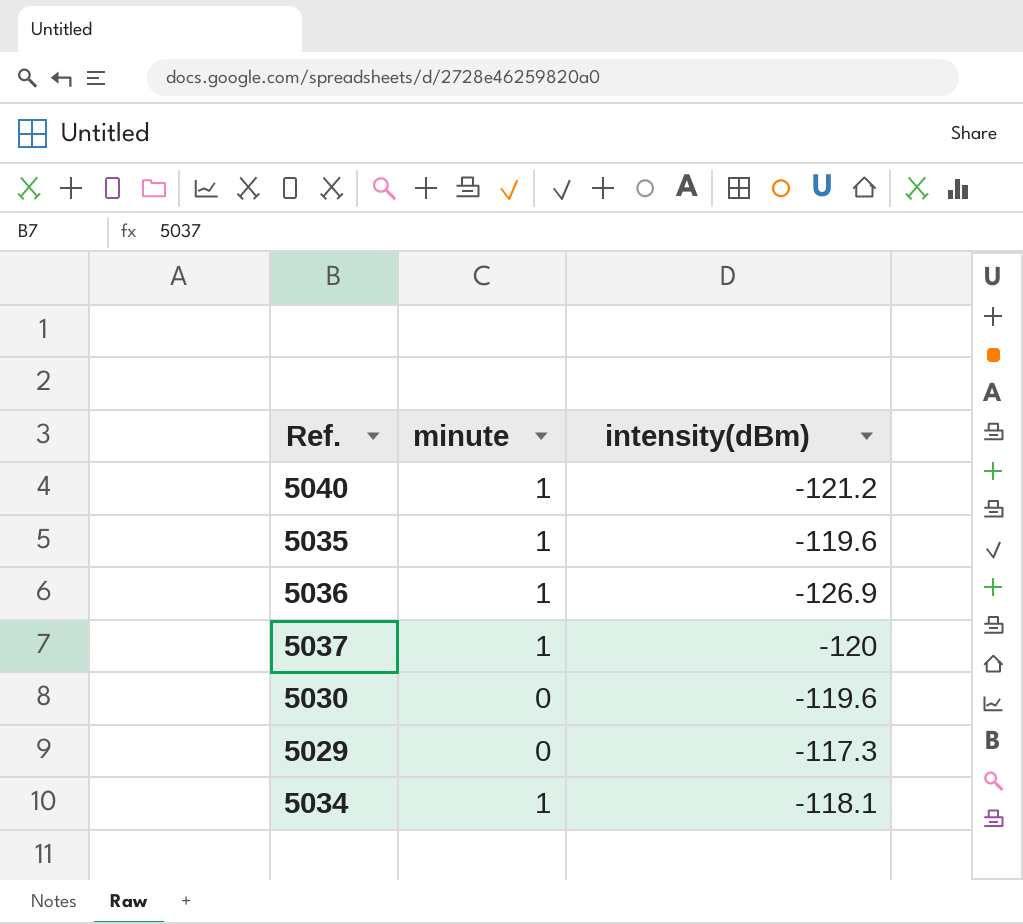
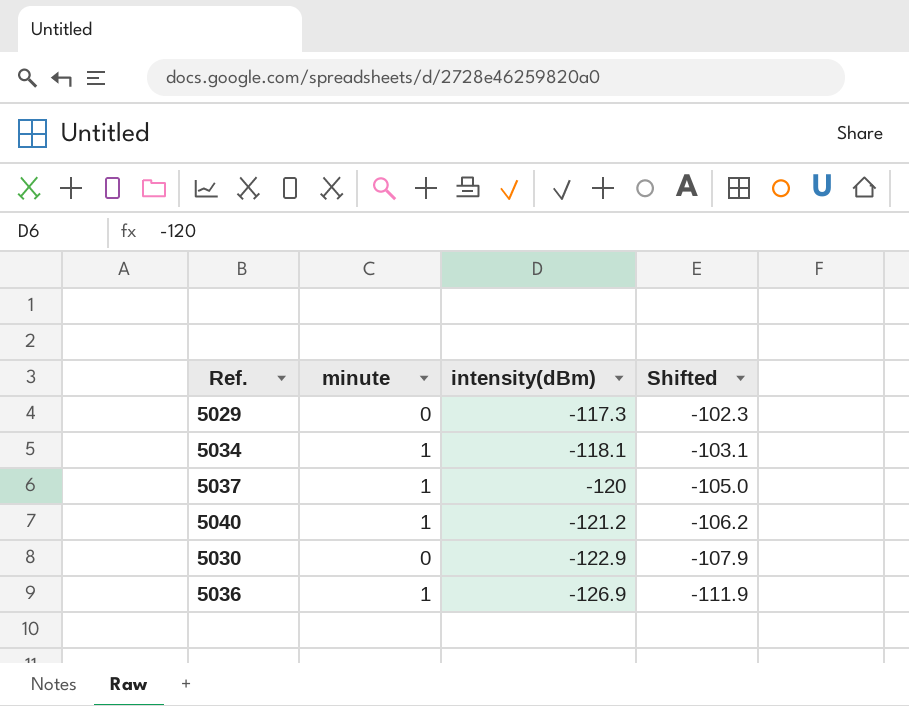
row order: none -> intensity(dBm) descending
column Shifted | formula: none -> [intensity(dBm)] + 15
row 5035: 1 | -119.6 -> none
5030 | intensity(dBm): -119.6 -> -122.9

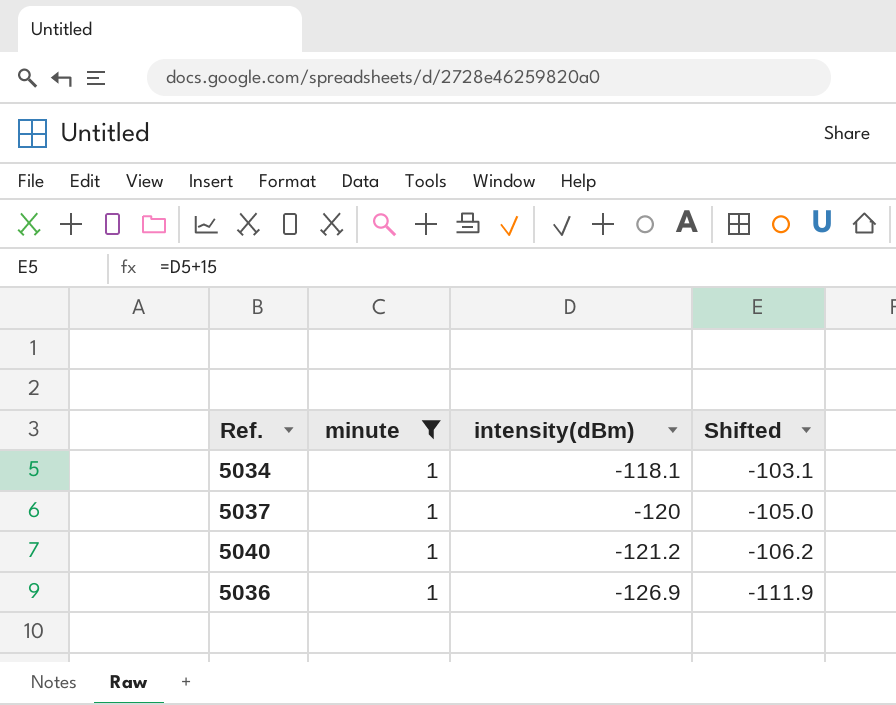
filter: none -> minute = 1

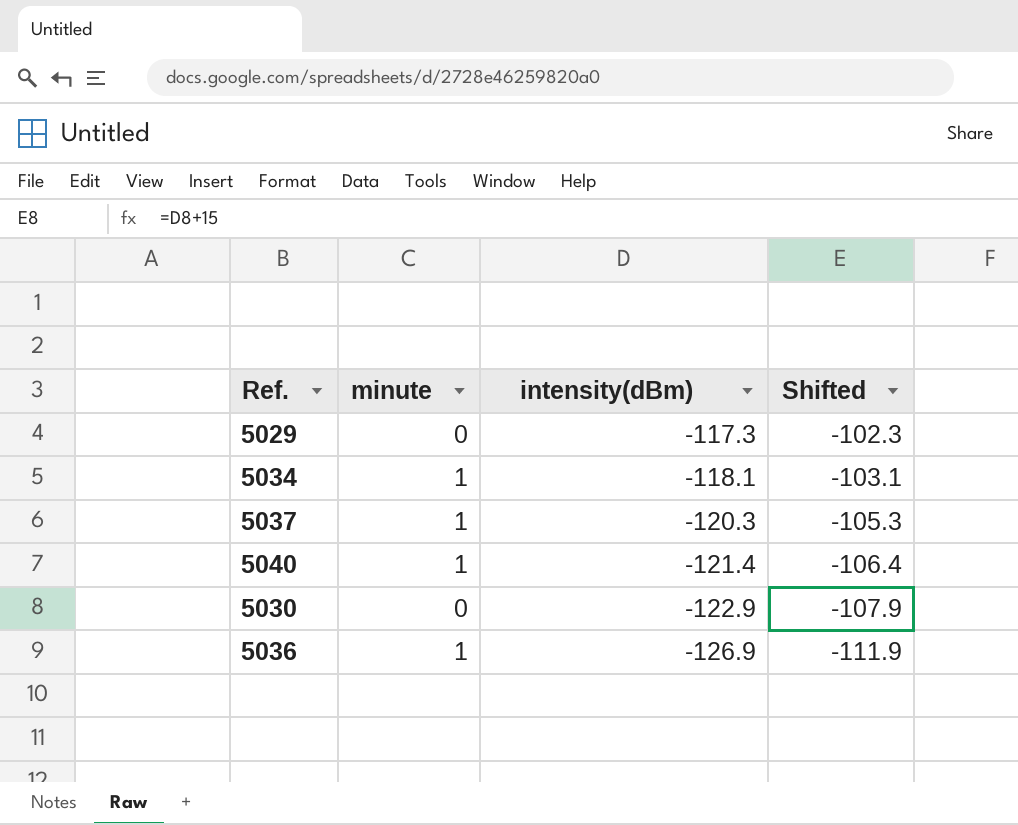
filter: minute = 1 -> none
5037 | intensity(dBm): -120 -> -120.3
5037 | Shifted: -105.0 -> -105.3
5040 | intensity(dBm): -121.2 -> -121.4
5040 | Shifted: -106.2 -> -106.4

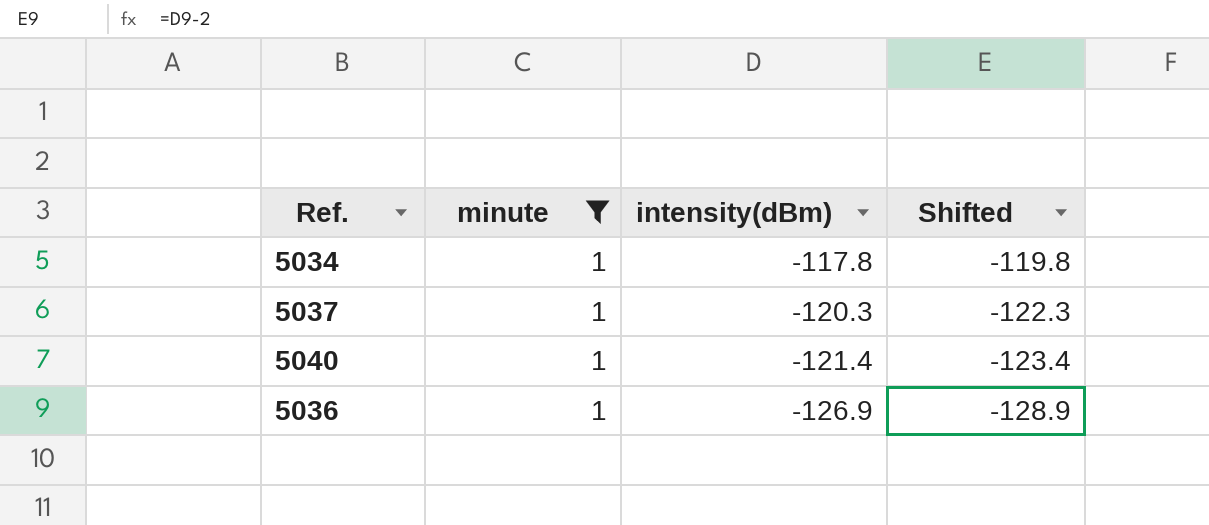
filter: none -> minute = 1
column Shifted | formula: [intensity(dBm)] + 15 -> [intensity(dBm)] - 2
5034 | intensity(dBm): -118.1 -> -117.8

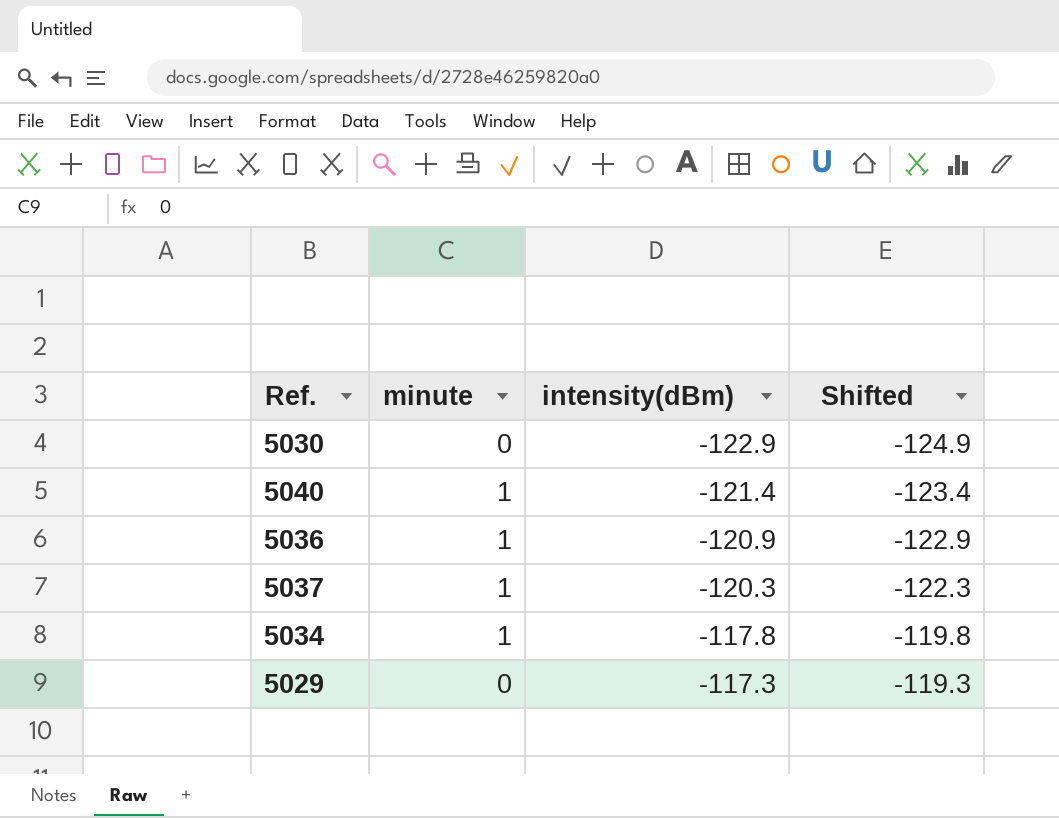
filter: minute = 1 -> none
row order: intensity(dBm) descending -> intensity(dBm) ascending
5036 | intensity(dBm): -126.9 -> -120.9
5036 | Shifted: -128.9 -> -122.9

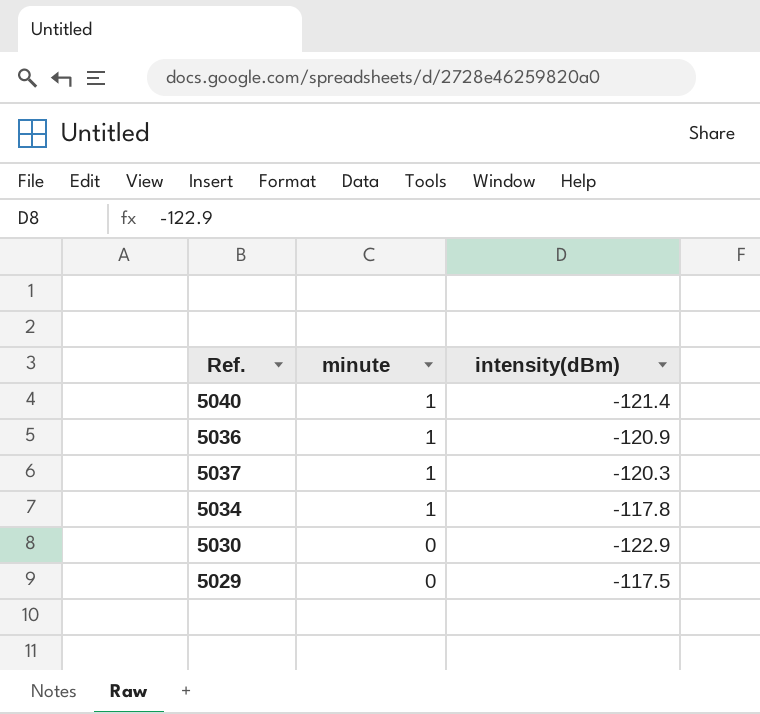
row order: intensity(dBm) ascending -> minute descending
column Shifted | formula: [intensity(dBm)] - 2 -> none
5029 | intensity(dBm): -117.3 -> -117.5

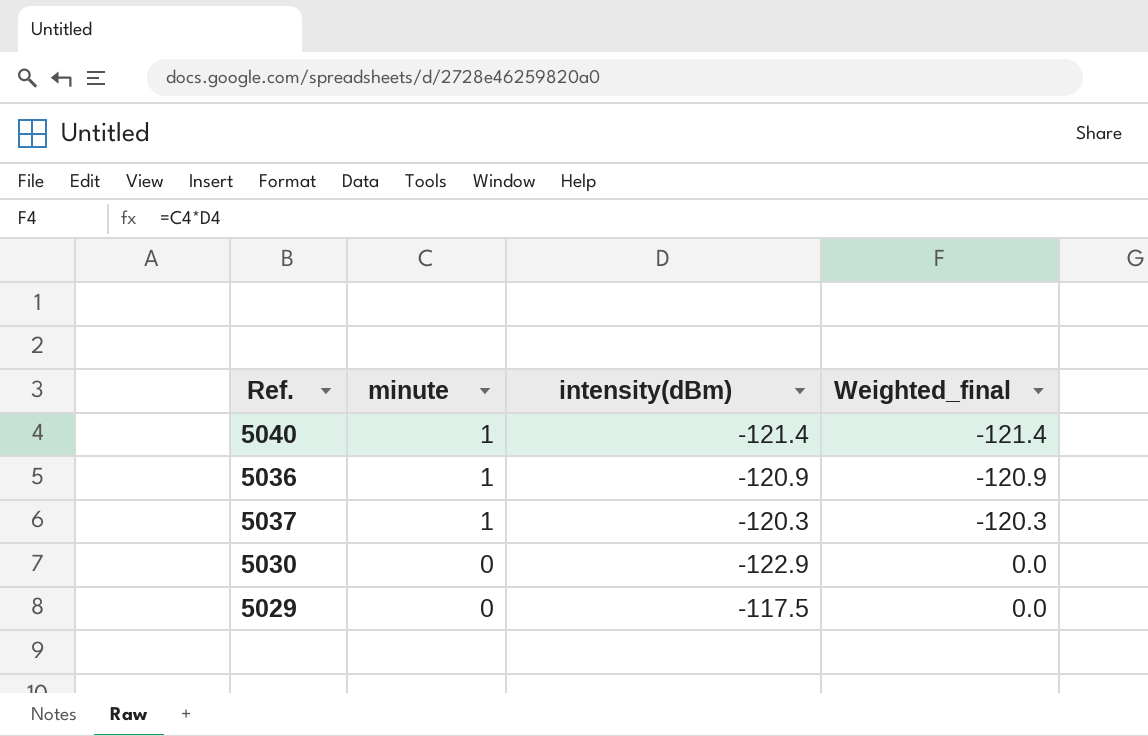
column Weighted_final | formula: none -> [minute] * [intensity(dBm)]
row 5034: 1 | -117.8 -> none

